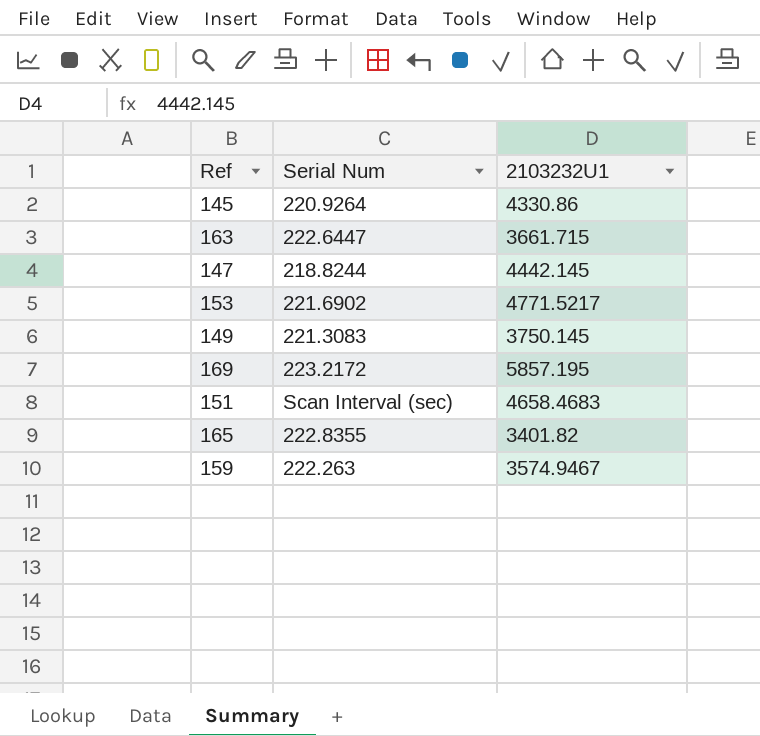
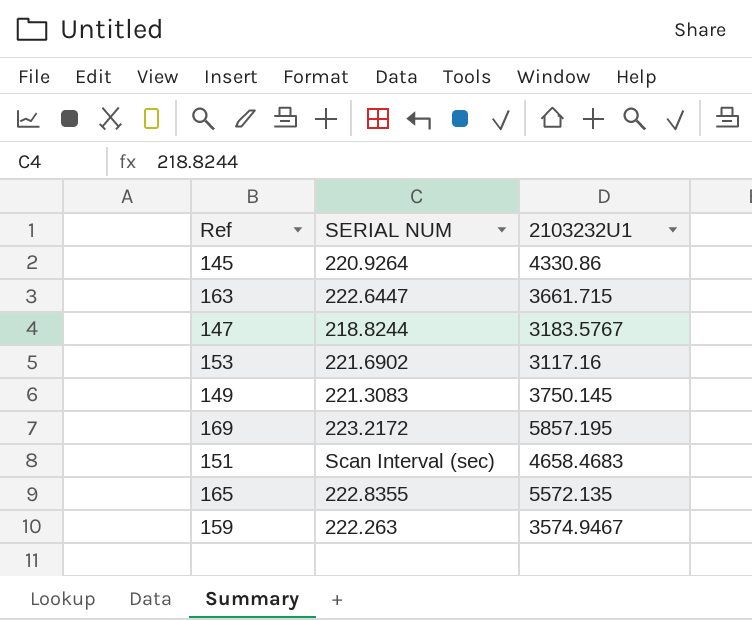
column name: Serial Num -> SERIAL NUM
147 | 2103232U1: 4442.145 -> 3183.5767
153 | 2103232U1: 4771.5217 -> 3117.16
165 | 2103232U1: 3401.82 -> 5572.135

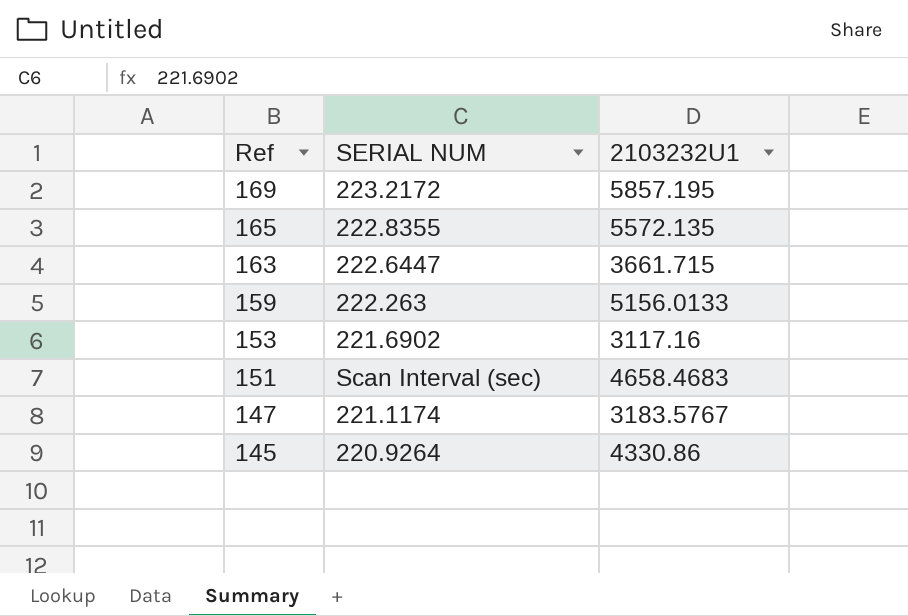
row order: none -> Ref descending
row 149: 221.3083 | 3750.145 -> none
159 | 2103232U1: 3574.9467 -> 5156.0133
147 | SERIAL NUM: 218.8244 -> 221.1174

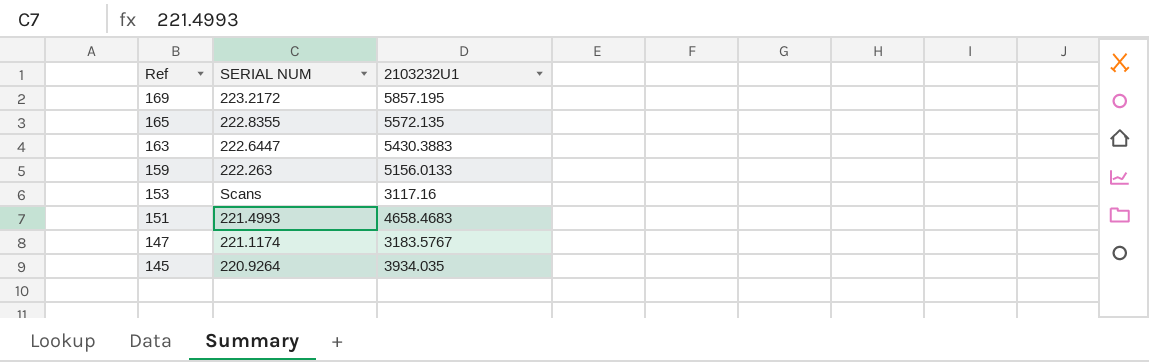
163 | 2103232U1: 3661.715 -> 5430.3883
153 | SERIAL NUM: 221.6902 -> Scans
151 | SERIAL NUM: Scan Interval (sec) -> 221.4993
145 | 2103232U1: 4330.86 -> 3934.035

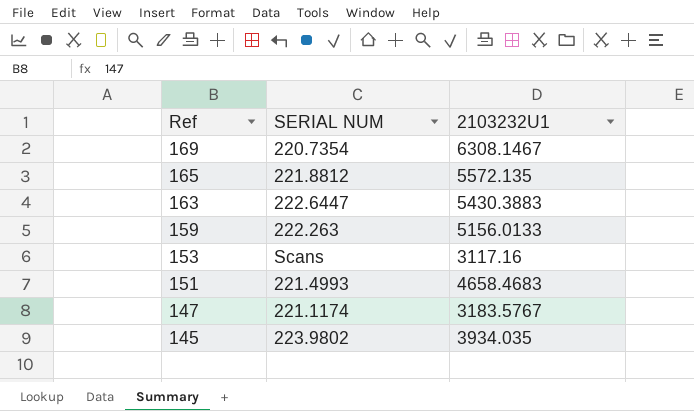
169 | SERIAL NUM: 223.2172 -> 220.7354
169 | 2103232U1: 5857.195 -> 6308.1467
165 | SERIAL NUM: 222.8355 -> 221.8812
145 | SERIAL NUM: 220.9264 -> 223.9802

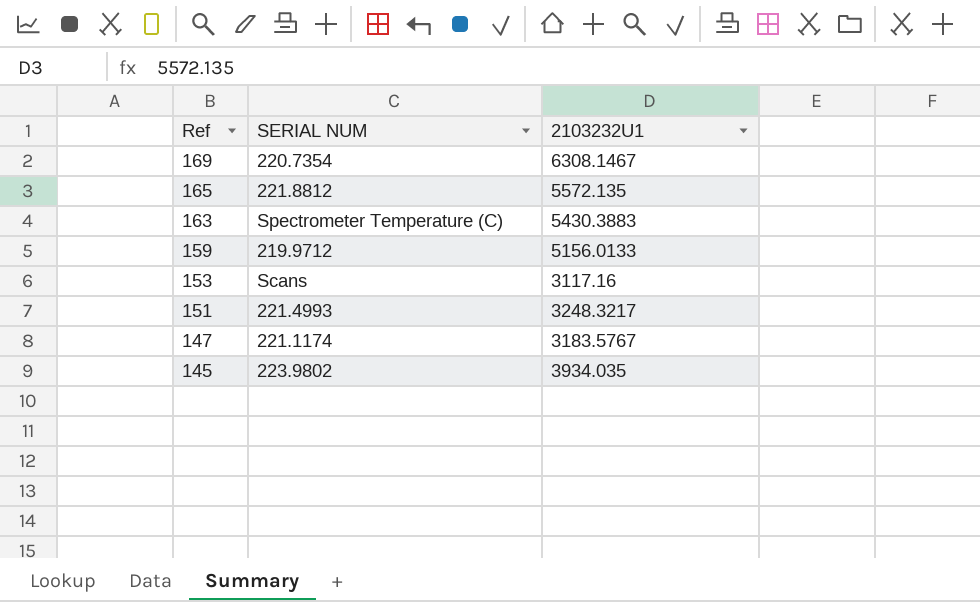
163 | SERIAL NUM: 222.6447 -> Spectrometer Temperature (C)
159 | SERIAL NUM: 222.263 -> 219.9712
151 | 2103232U1: 4658.4683 -> 3248.3217

